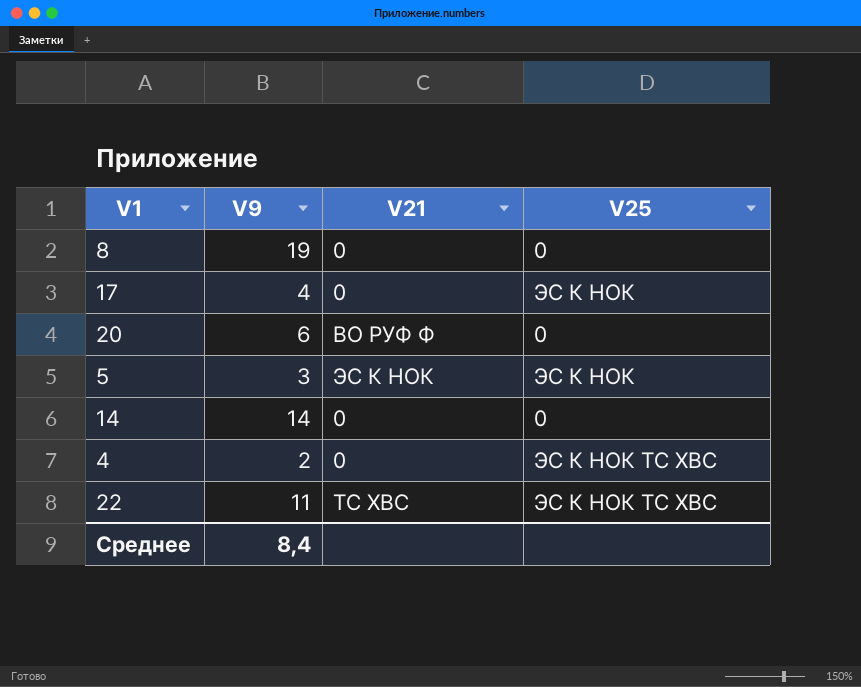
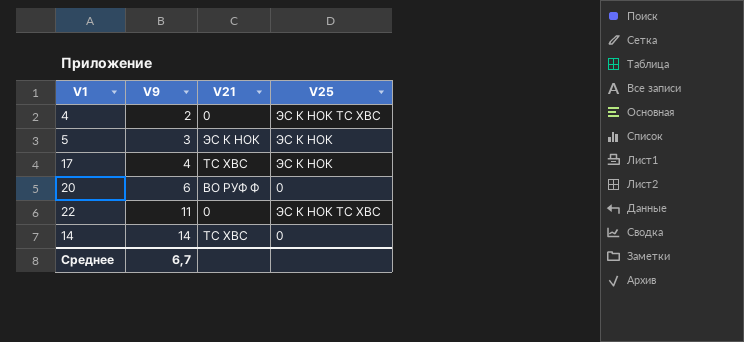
row order: none -> V9 ascending
row 8: 19 | 0 | 0 -> none
17 | V21: 0 -> ТС ХВС
22 | V21: ТС ХВС -> 0
14 | V21: 0 -> ТС ХВС
Среднее | V9: 8,4 -> 6,7

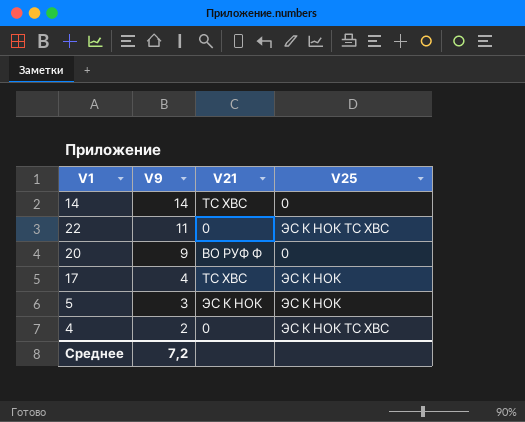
row order: V9 ascending -> V9 descending
20 | V9: 6 -> 9
Среднее | V9: 6,7 -> 7,2

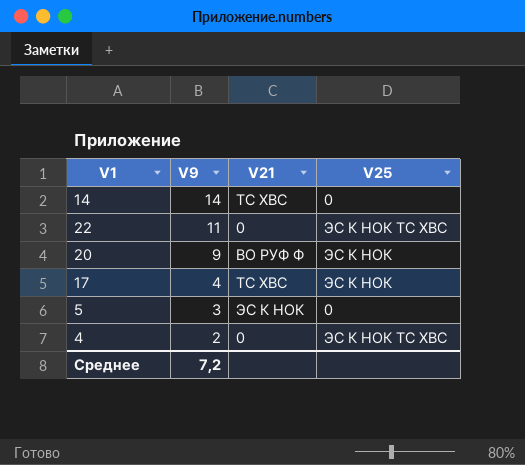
20 | V25: 0 -> ЭС К НОК
5 | V25: ЭС К НОК -> 0

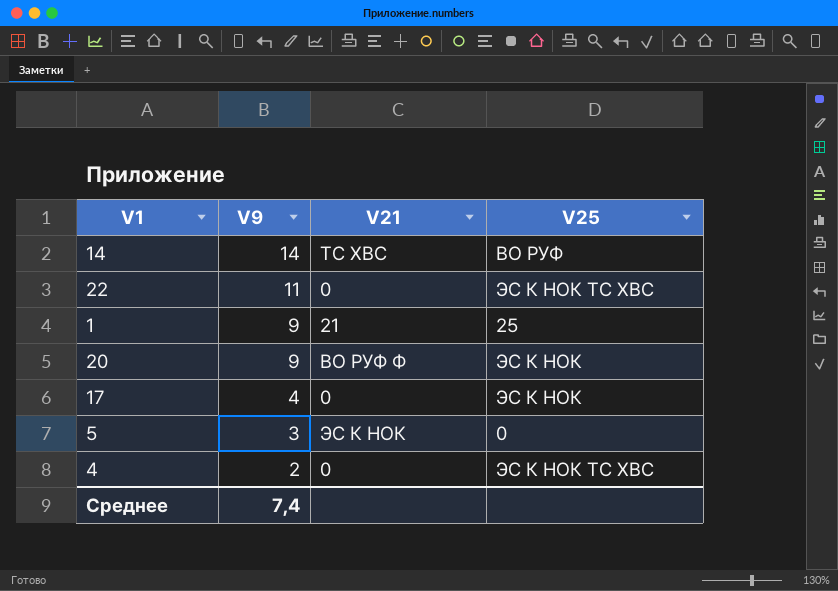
14 | V25: 0 -> ВО РУФ
row 1: none -> 9 | 21 | 25
17 | V21: ТС ХВС -> 0
Среднее | V9: 7,2 -> 7,4

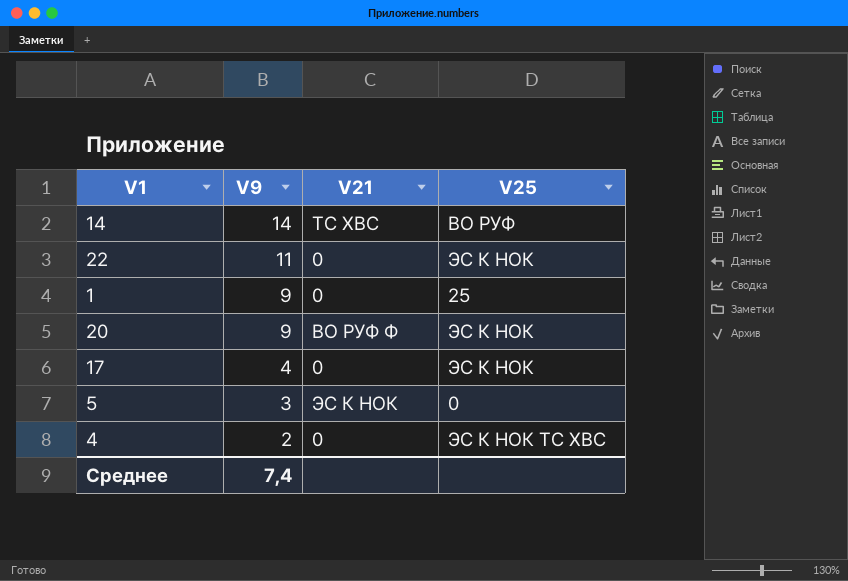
22 | V25: ЭС К НОК ТС ХВС -> ЭС К НОК
1 | V21: 21 -> 0

